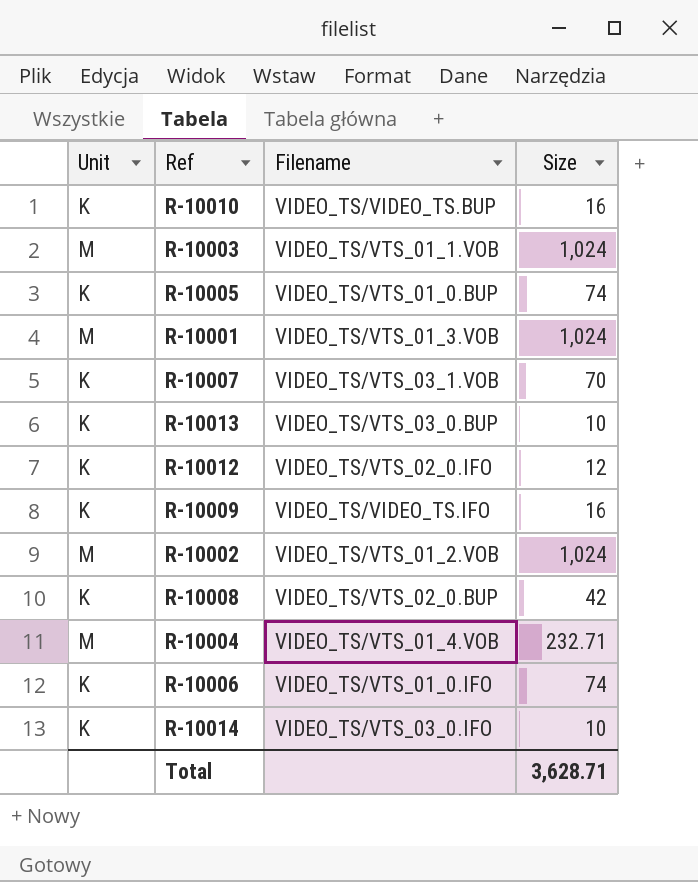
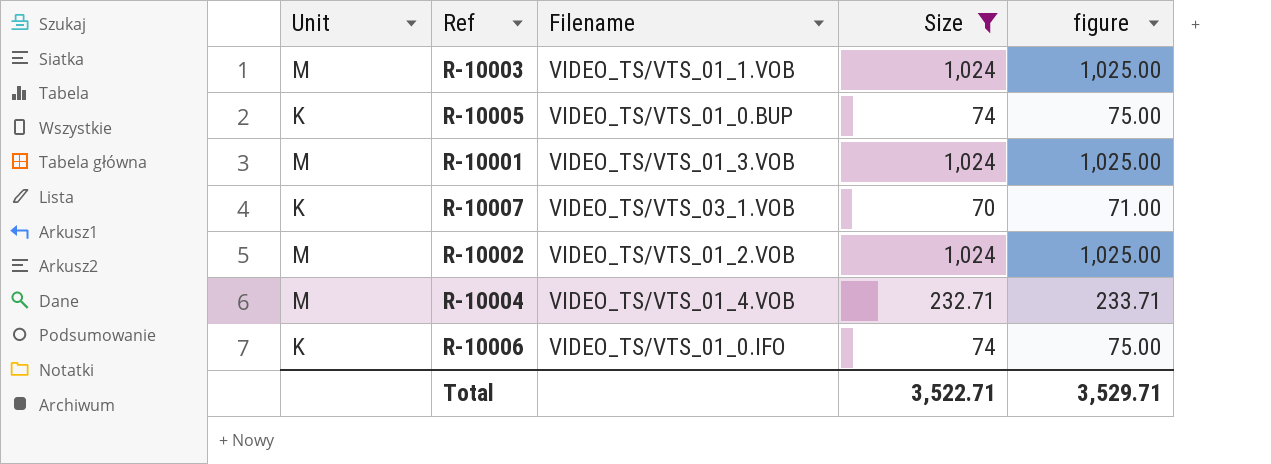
filter: none -> Size >= 70
column figure | formula: none -> [Size] + 1
Total | Size: 3,628.71 -> 3,522.71

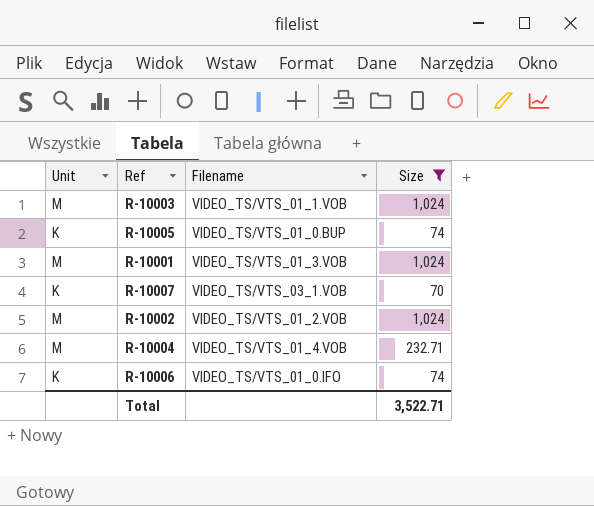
column figure | formula: [Size] + 1 -> none

